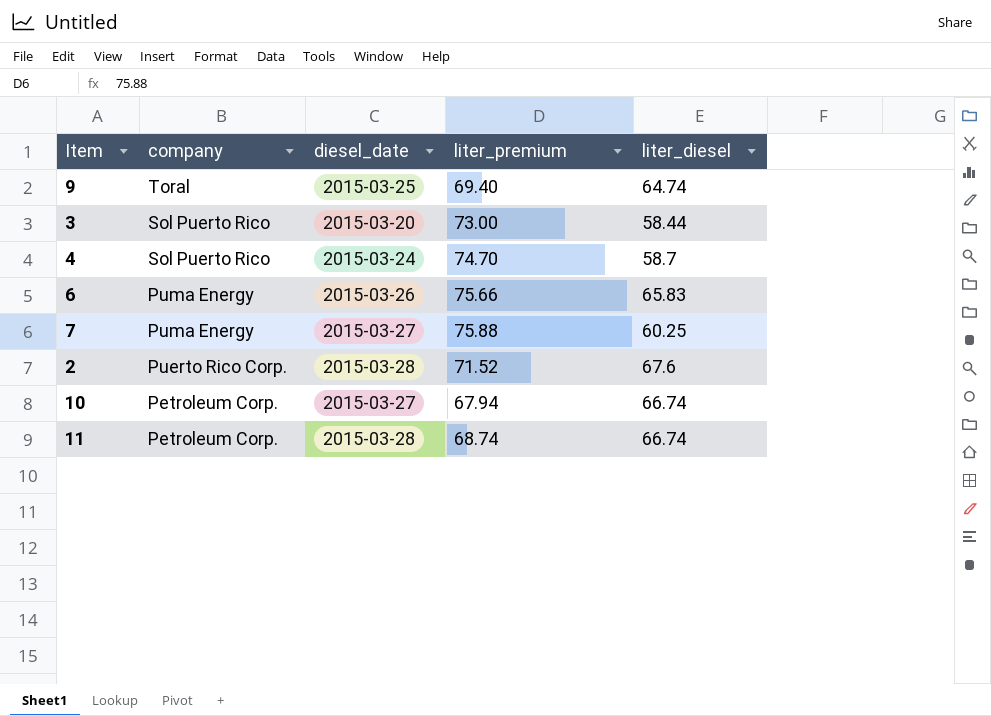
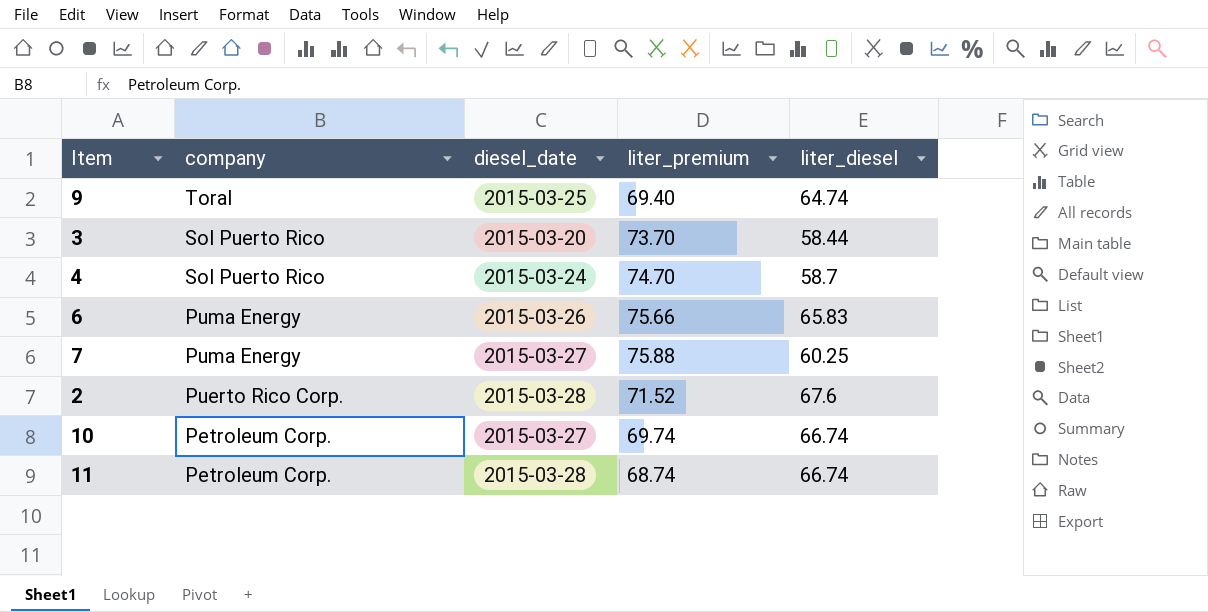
3 | liter_premium: 73.00 -> 73.70
10 | liter_premium: 67.94 -> 69.74

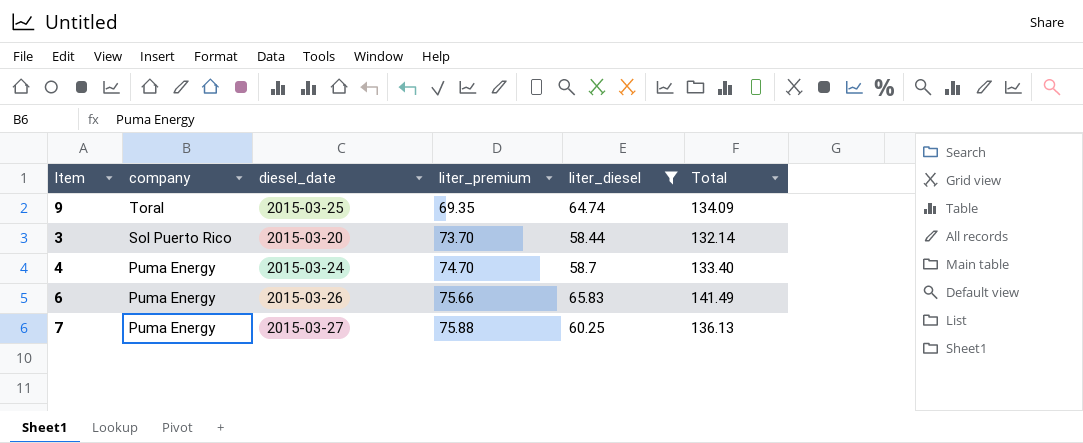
filter: none -> liter_diesel <= 65.83
column Total | formula: none -> [liter_premium] + [liter_diesel]
9 | liter_premium: 69.40 -> 69.35
4 | company: Sol Puerto Rico -> Puma Energy

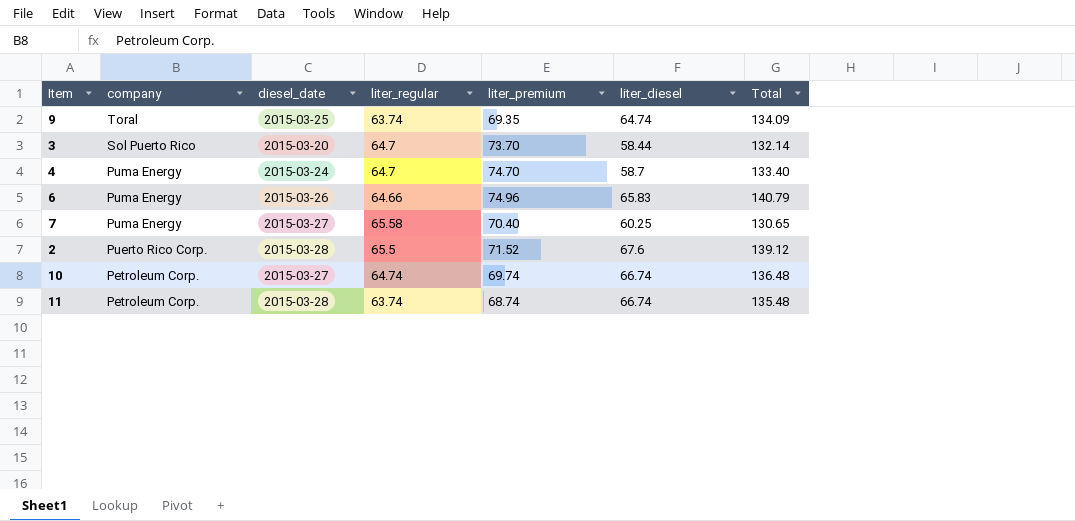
filter: liter_diesel <= 65.83 -> none
column liter_regular | position: none -> 4
6 | liter_premium: 75.66 -> 74.96
6 | Total: 141.49 -> 140.79
7 | liter_premium: 75.88 -> 70.40
7 | Total: 136.13 -> 130.65

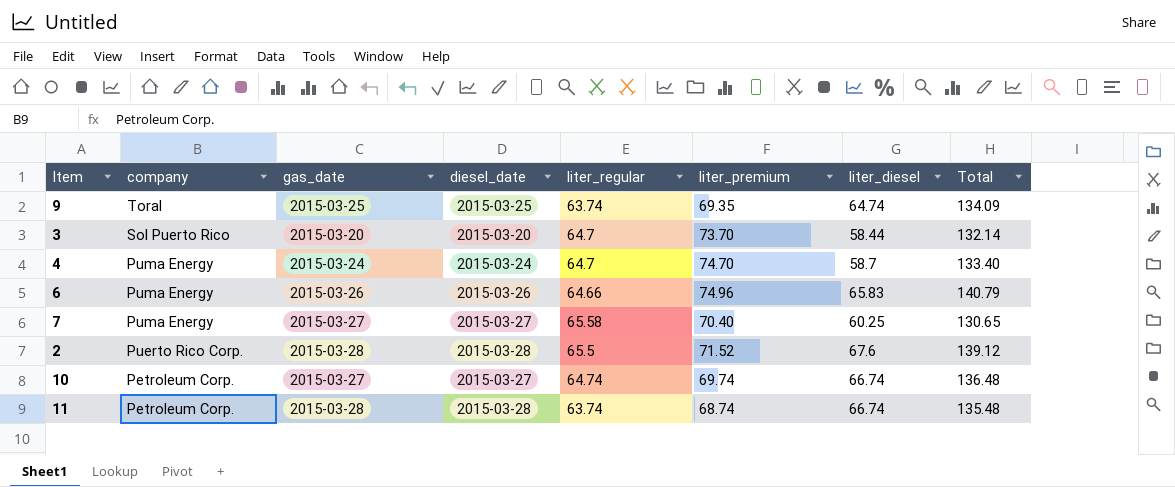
column gas_date | position: none -> 3

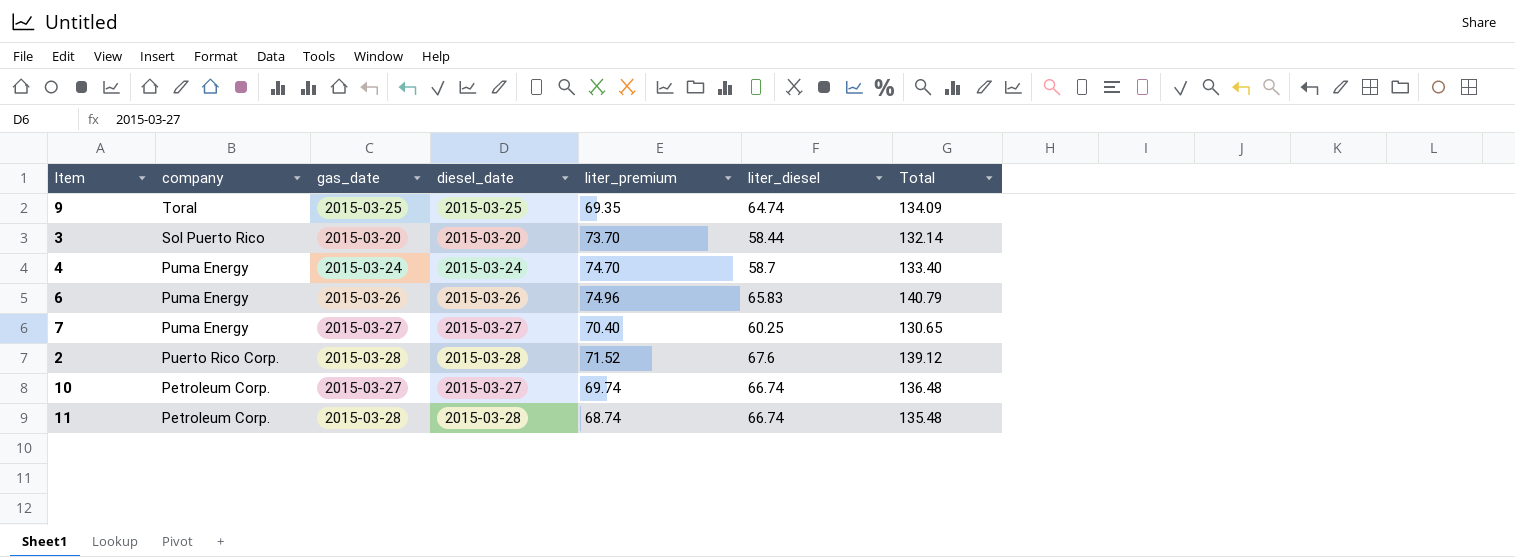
column liter_regular | position: 5 -> none

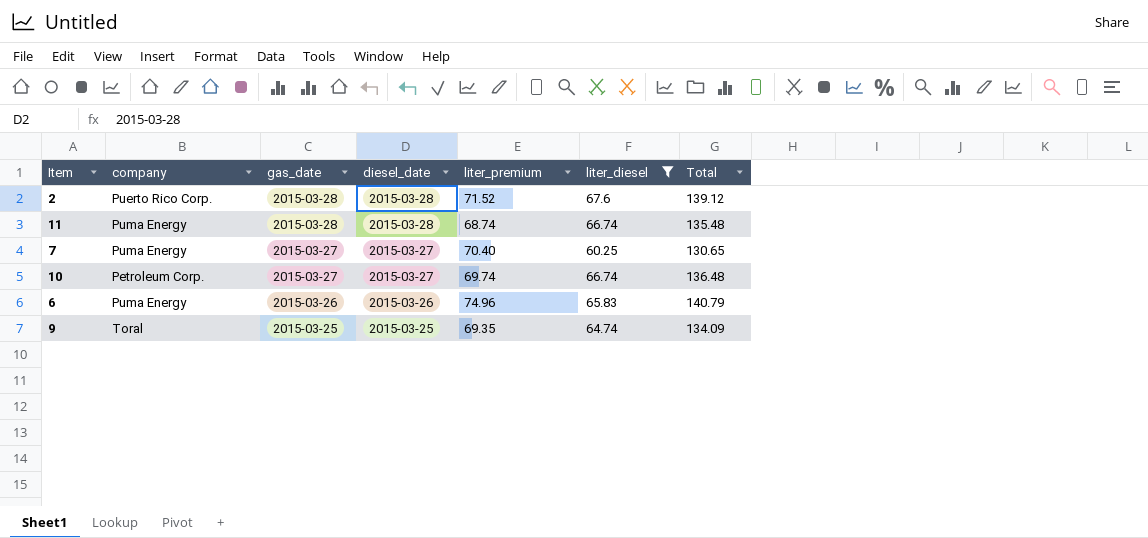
filter: none -> liter_diesel >= 60.25
row order: company descending -> gas_date descending
11 | company: Petroleum Corp. -> Puma Energy

